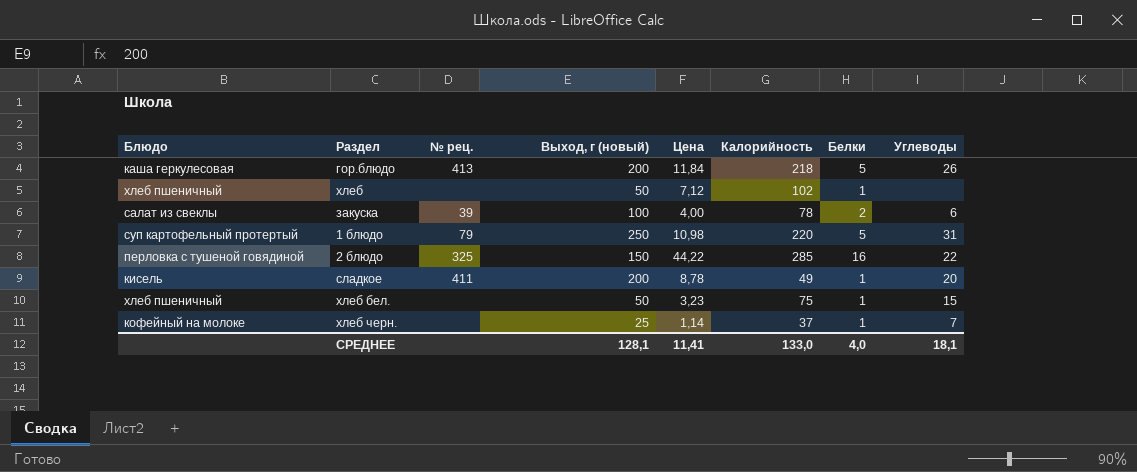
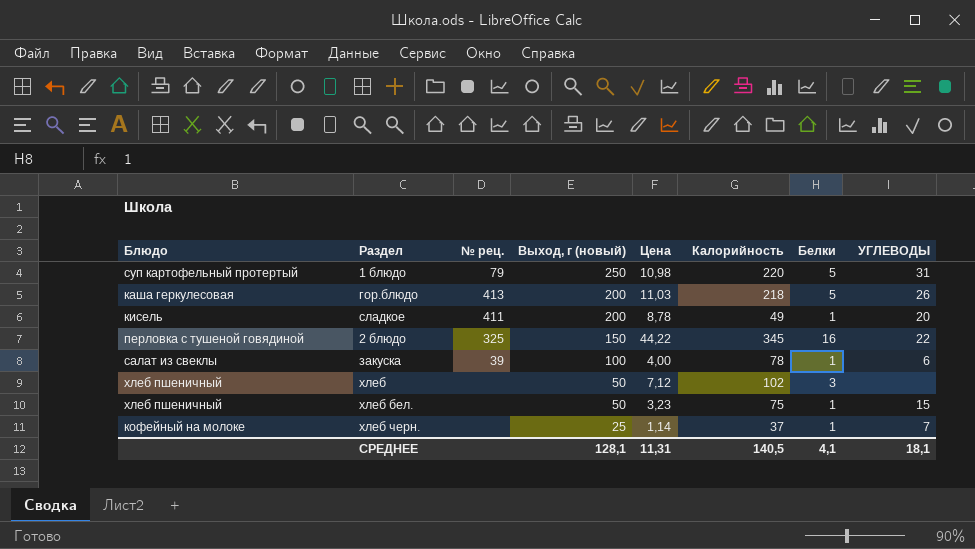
row order: none -> Выход, г (новый) descending
column name: Углеводы -> УГЛЕВОДЫ
гор.блюдо | Цена: 11,84 -> 11,03
2 блюдо | Калорийность: 285 -> 345
закуска | Белки: 2 -> 1
хлеб | Белки: 1 -> 3
СРЕДНЕЕ | Цена: 11,41 -> 11,31
СРЕДНЕЕ | Калорийность: 133,0 -> 140,5
СРЕДНЕЕ | Белки: 4,0 -> 4,1

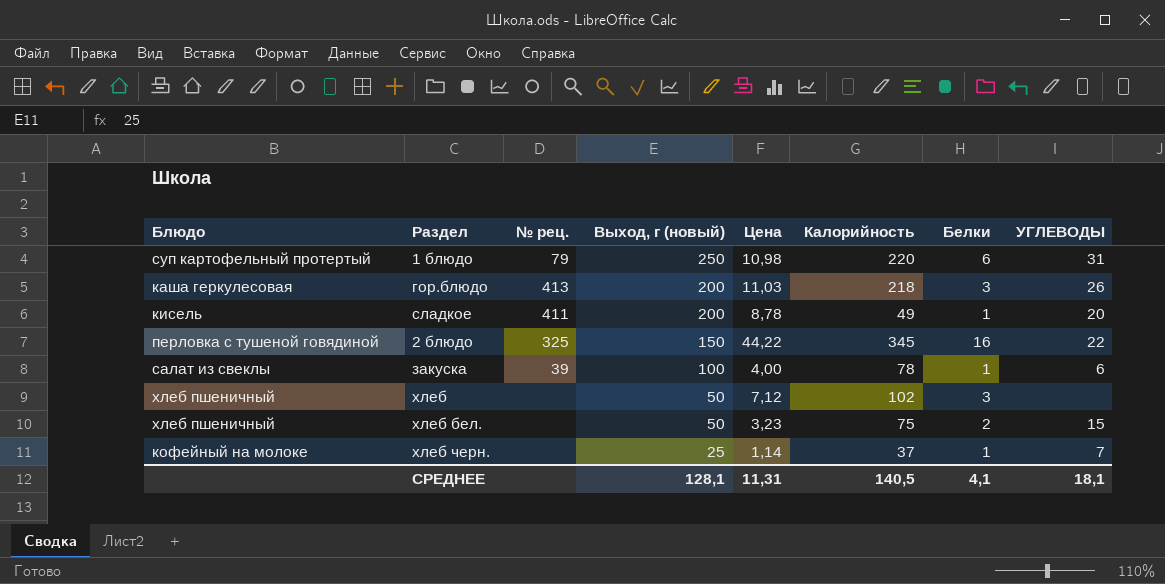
1 блюдо | Белки: 5 -> 6
гор.блюдо | Белки: 5 -> 3
хлеб бел. | Белки: 1 -> 2

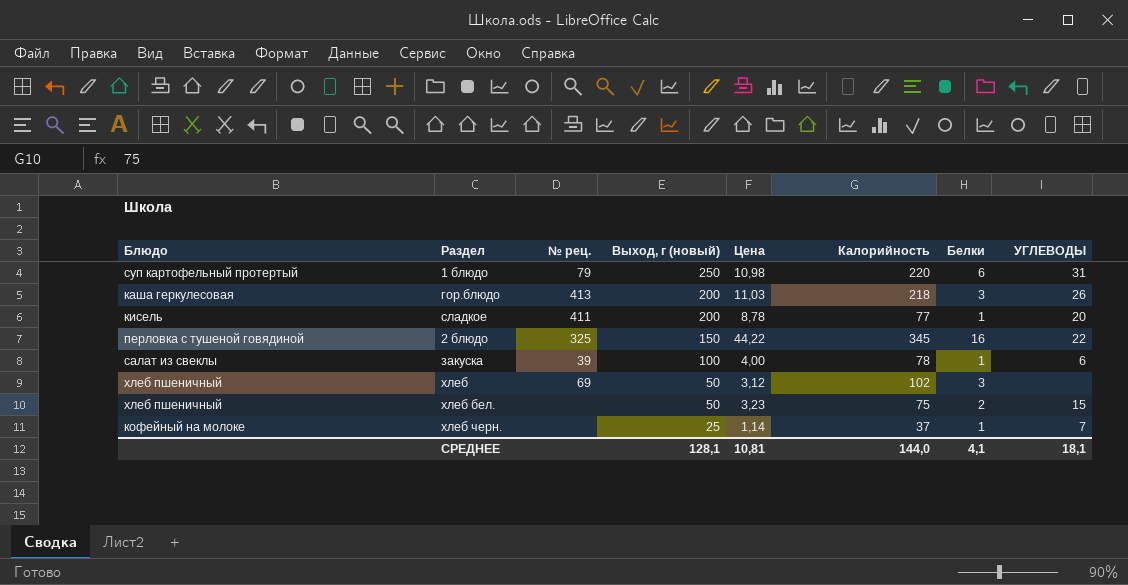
сладкое | Калорийность: 49 -> 77
хлеб | № рец.: none -> 69
хлеб | Цена: 7,12 -> 3,12
СРЕДНЕЕ | Цена: 11,31 -> 10,81
СРЕДНЕЕ | Калорийность: 140,5 -> 144,0

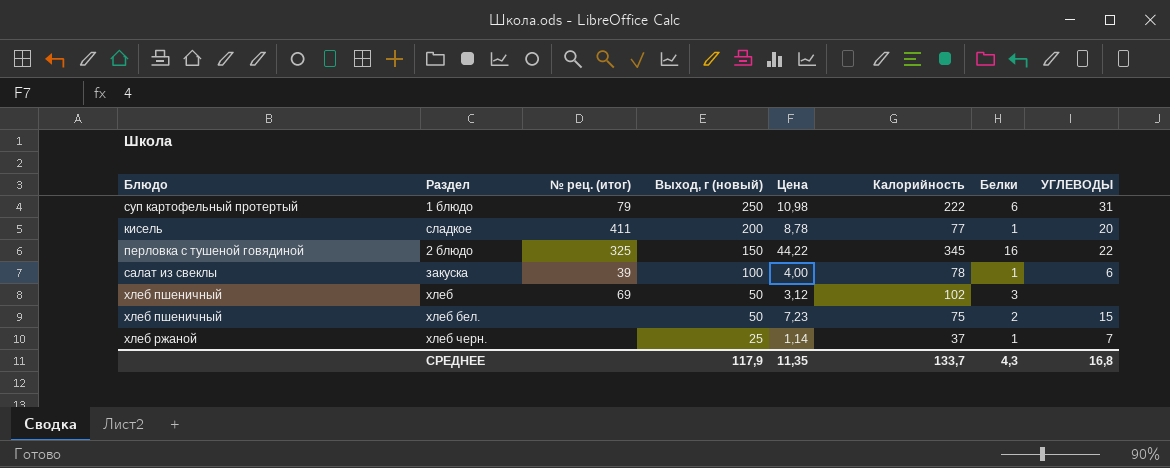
column name: № рец. -> № рец. (итог)
row гор.блюдо: каша геркулесовая | 413 | 200 | 11,03 | 218 | 3 | 26 -> none
1 блюдо | Калорийность: 220 -> 222
хлеб бел. | Цена: 3,23 -> 7,23
хлеб черн. | Блюдо: кофейный на молоке -> хлеб ржаной
СРЕДНЕЕ | Выход, г (новый): 128,1 -> 117,9
СРЕДНЕЕ | Цена: 10,81 -> 11,35
СРЕДНЕЕ | Калорийность: 144,0 -> 133,7
СРЕДНЕЕ | Белки: 4,1 -> 4,3
СРЕДНЕЕ | УГЛЕВОДЫ: 18,1 -> 16,8

